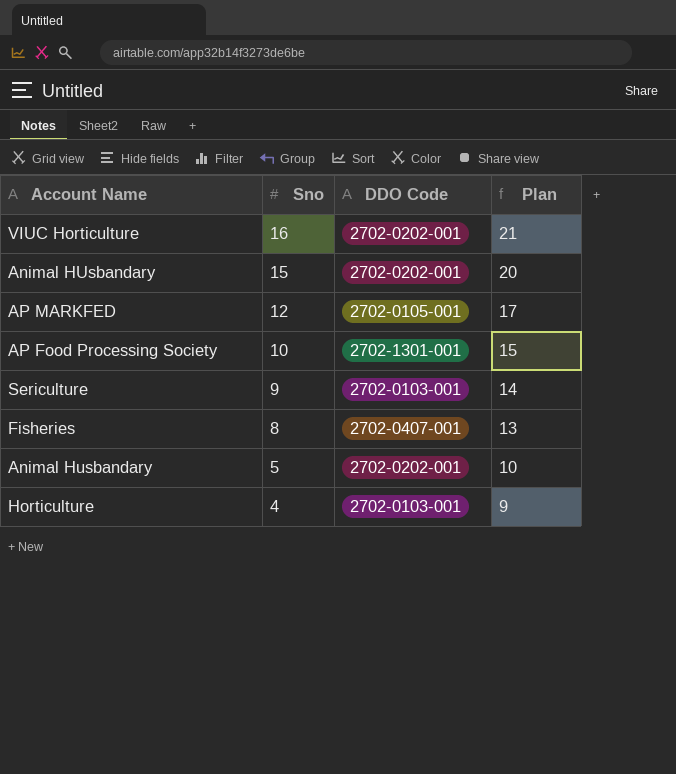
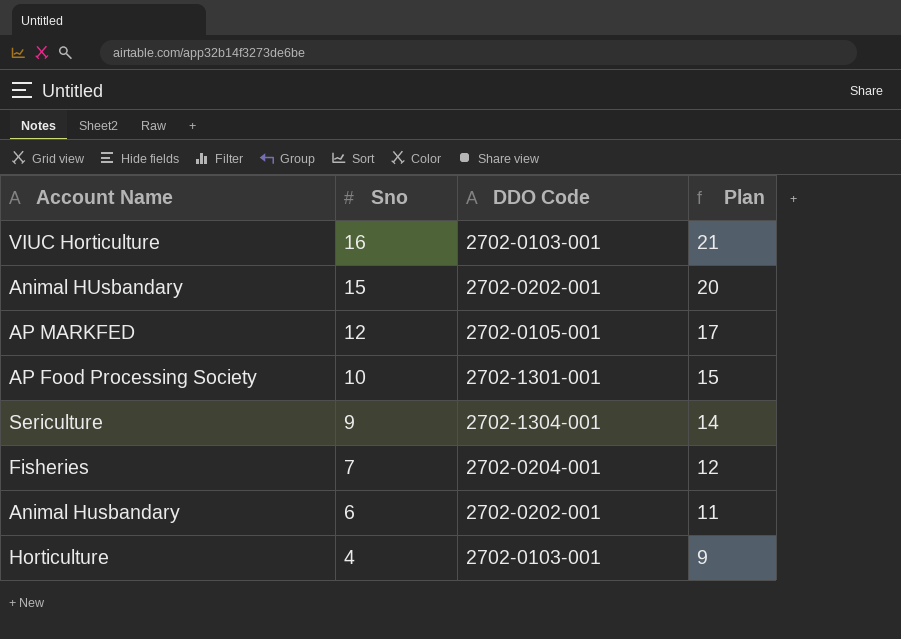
VIUC Horticulture | DDO Code: 2702-0202-001 -> 2702-0103-001
Sericulture | DDO Code: 2702-0103-001 -> 2702-1304-001
Fisheries | Sno: 8 -> 7
Fisheries | DDO Code: 2702-0407-001 -> 2702-0204-001
Fisheries | Plan: 13 -> 12
Animal Husbandary | Sno: 5 -> 6
Animal Husbandary | Plan: 10 -> 11

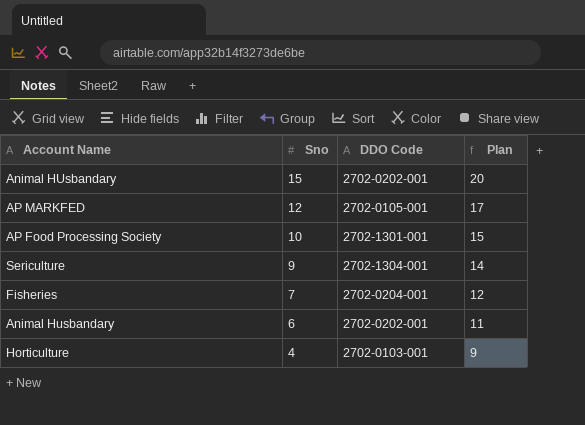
row VIUC Horticulture: 16 | 2702-0103-001 | 21 -> none

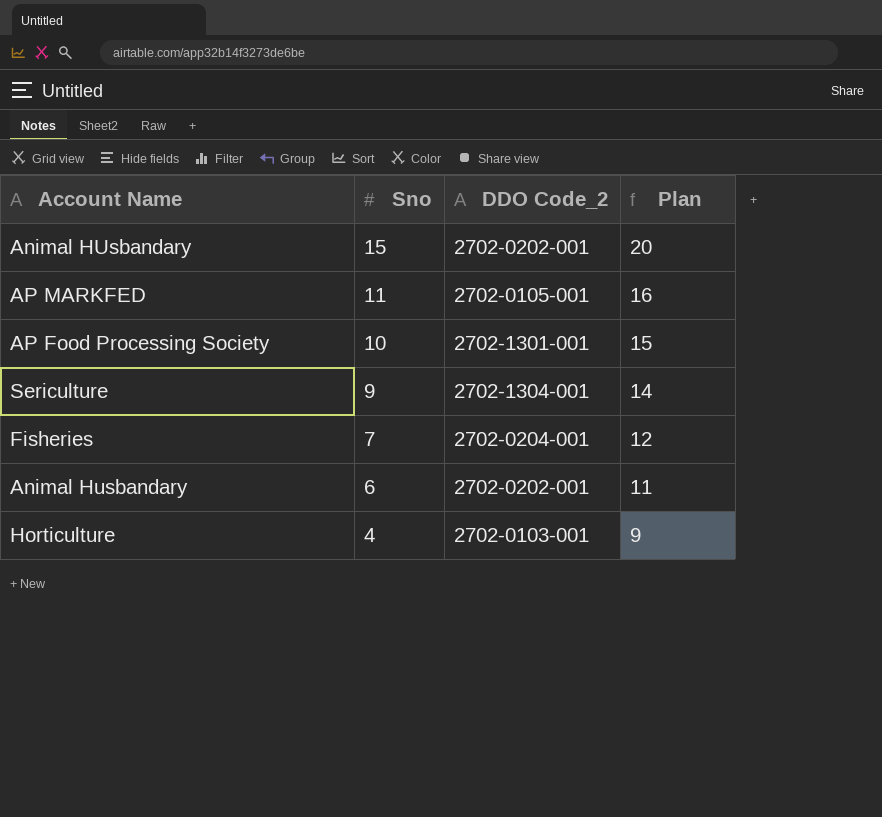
column name: DDO Code -> DDO Code_2
AP MARKFED | Sno: 12 -> 11
AP MARKFED | Plan: 17 -> 16

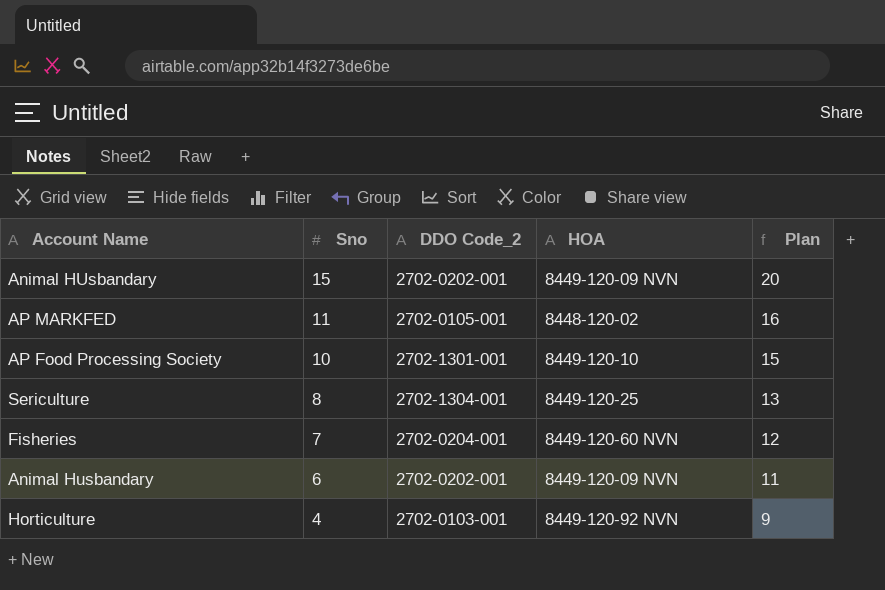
column HOA | position: none -> 4
Sericulture | Sno: 9 -> 8
Sericulture | Plan: 14 -> 13

